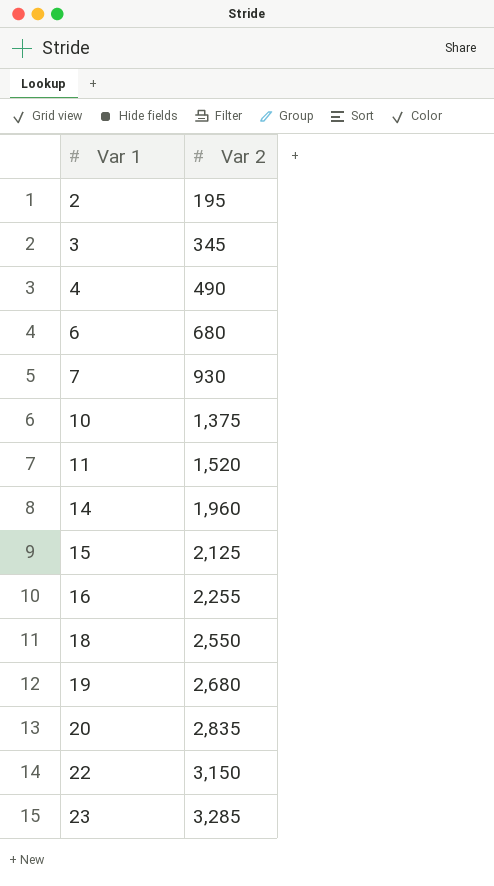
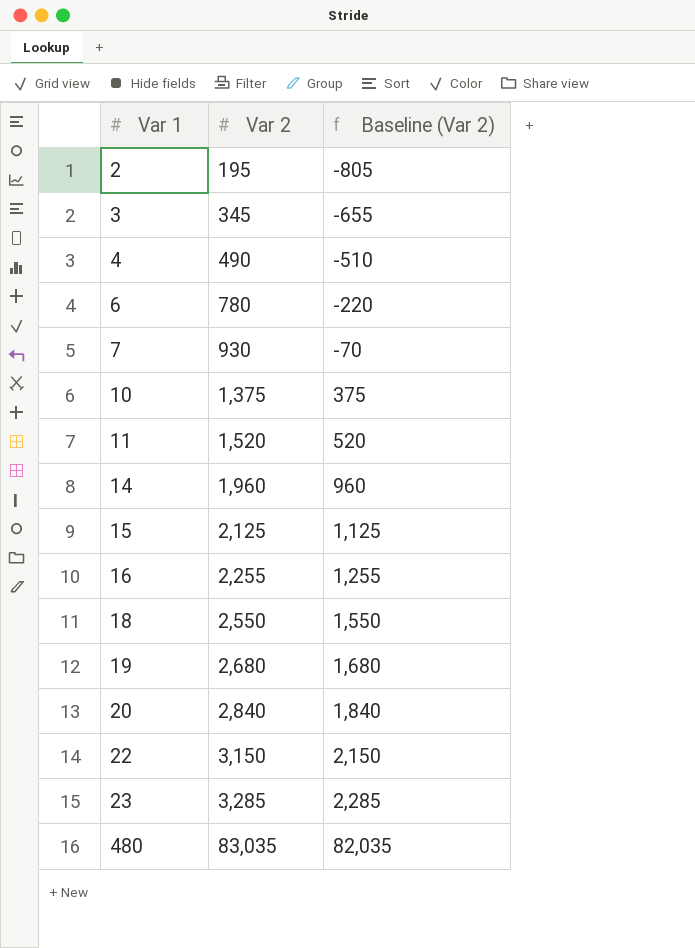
column Baseline (Var 2) | formula: none -> [Var 2] - 1000
6 | Var 2: 680 -> 780
20 | Var 2: 2,835 -> 2,840
row 480: none -> 83,035 | 82,035

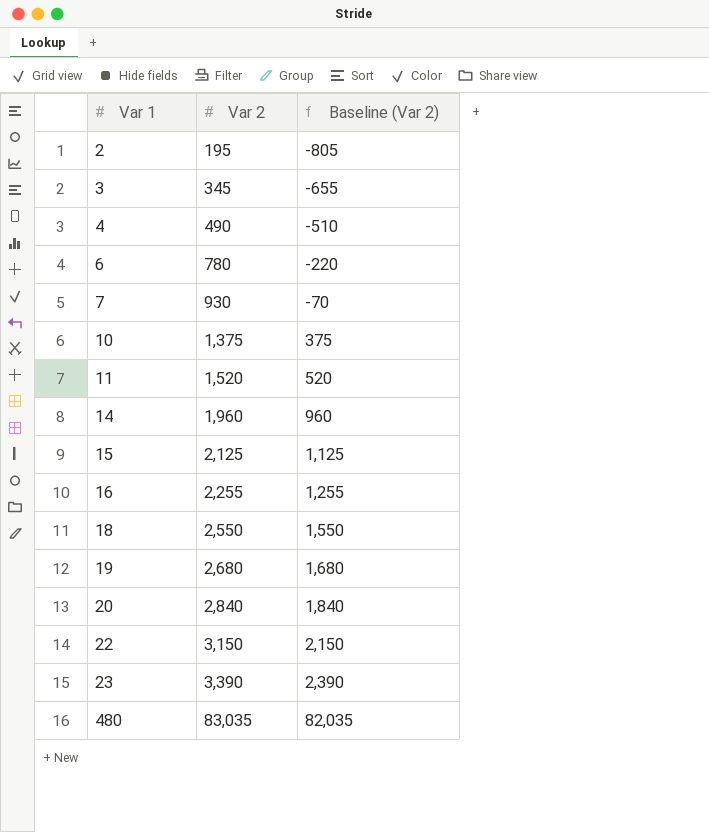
23 | Var 2: 3,285 -> 3,390
23 | Baseline (Var 2): 2,285 -> 2,390

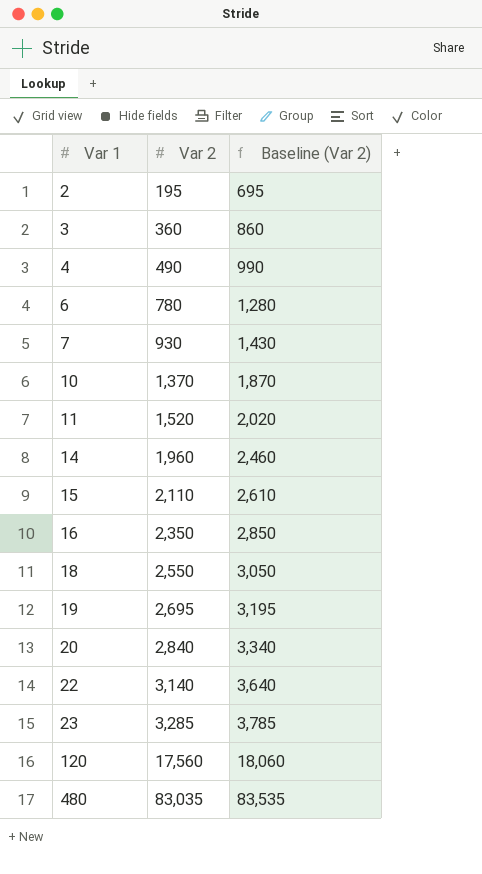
column Baseline (Var 2) | formula: [Var 2] - 1000 -> [Var 2] + 500
3 | Var 2: 345 -> 360
10 | Var 2: 1,375 -> 1,370
15 | Var 2: 2,125 -> 2,110
16 | Var 2: 2,255 -> 2,350
19 | Var 2: 2,680 -> 2,695
22 | Var 2: 3,150 -> 3,140
23 | Var 2: 3,390 -> 3,285
row 120: none -> 17,560 | 18,060

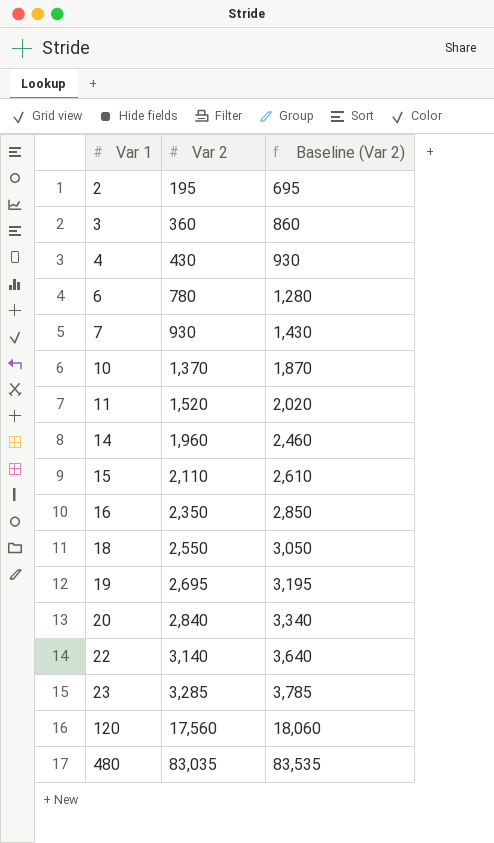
4 | Var 2: 490 -> 430
4 | Baseline (Var 2): 990 -> 930

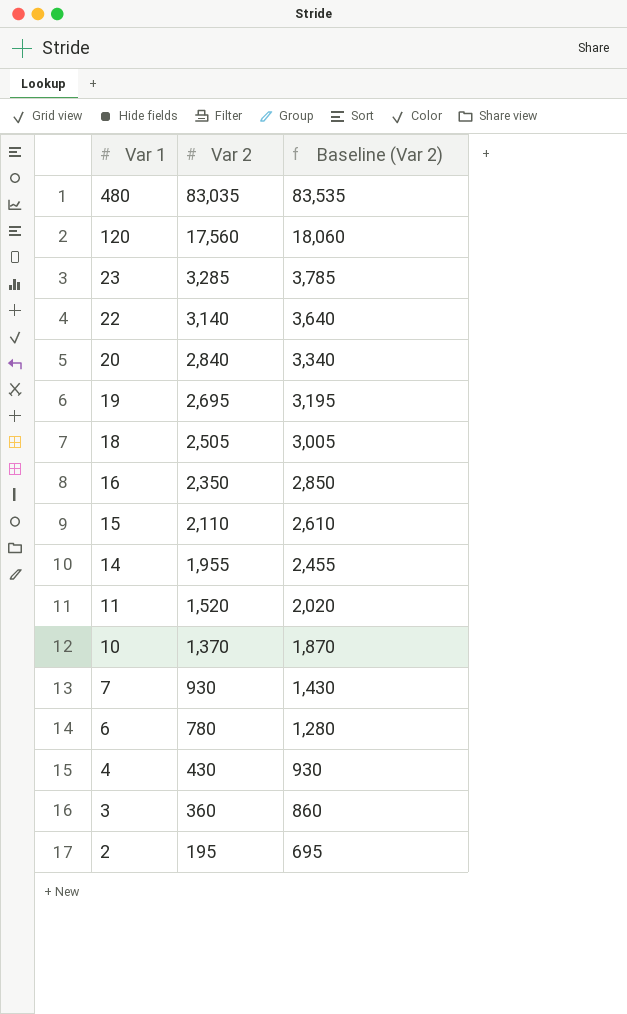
row order: Var 1 ascending -> Var 1 descending
18 | Var 2: 2,550 -> 2,505
18 | Baseline (Var 2): 3,050 -> 3,005
14 | Var 2: 1,960 -> 1,955
14 | Baseline (Var 2): 2,460 -> 2,455

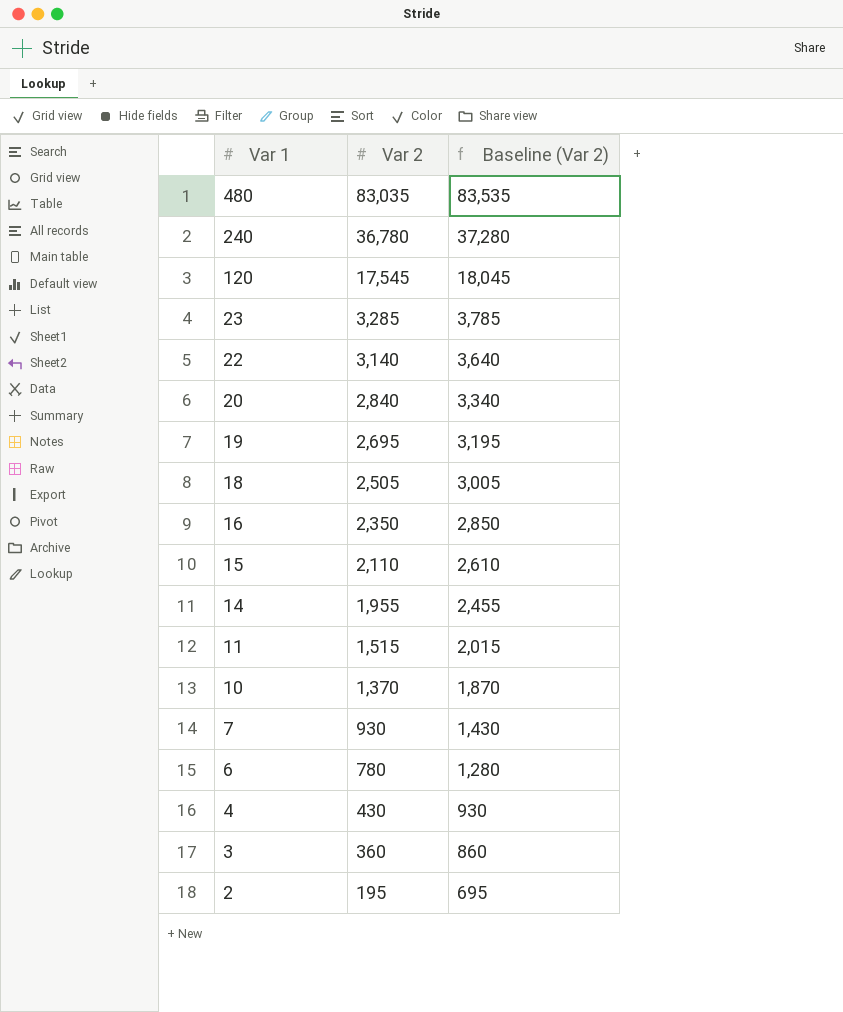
row 240: none -> 36,780 | 37,280
120 | Var 2: 17,560 -> 17,545
120 | Baseline (Var 2): 18,060 -> 18,045
11 | Var 2: 1,520 -> 1,515
11 | Baseline (Var 2): 2,020 -> 2,015

